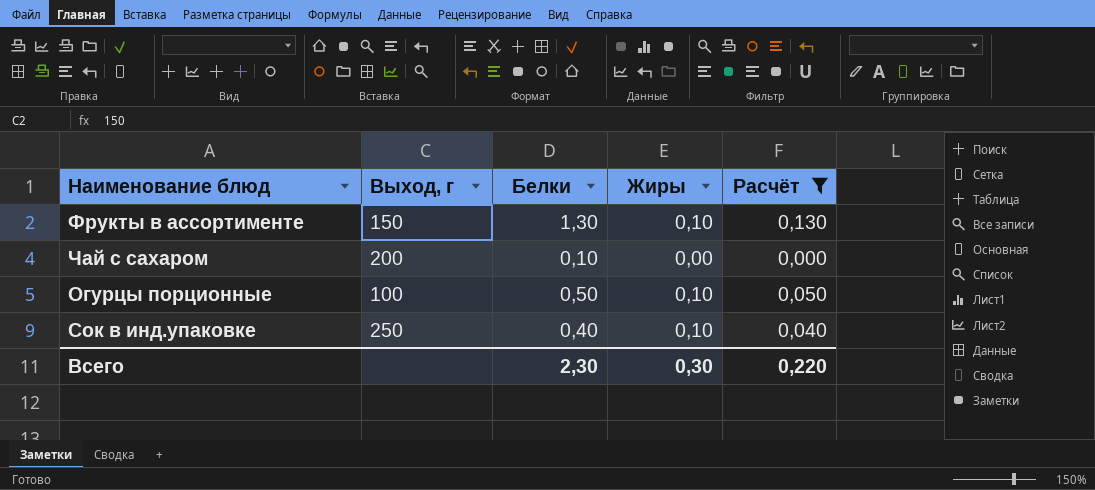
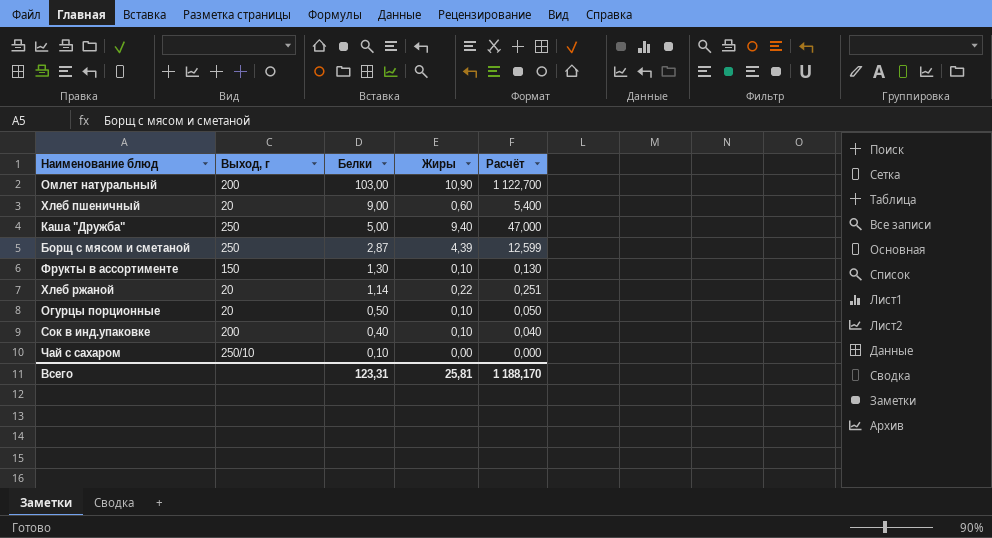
filter: Расчёт <= 0,130 -> none
row order: none -> Белки descending
Огурцы порционные | Выход, г: 100 -> 20
Сок в инд.упаковке | Выход, г: 250 -> 200
Чай с сахаром | Выход, г: 200 -> 250/10
Всего | Белки: 2,30 -> 123,31
Всего | Жиры: 0,30 -> 25,81
Всего | Расчёт: 0,220 -> 1 188,170

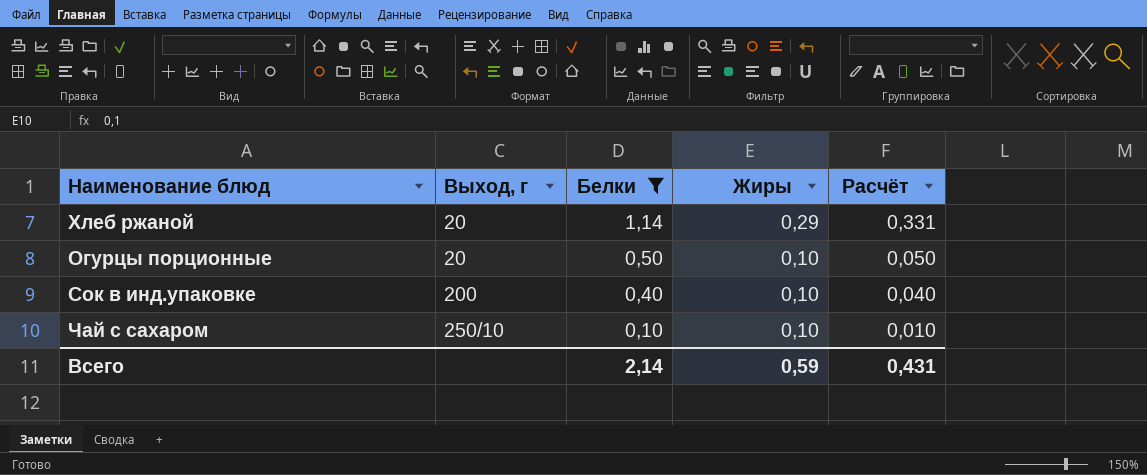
filter: none -> Белки <= 1,14
Хлеб ржаной | Жиры: 0,22 -> 0,29
Хлеб ржаной | Расчёт: 0,251 -> 0,331
Чай с сахаром | Жиры: 0,00 -> 0,10
Чай с сахаром | Расчёт: 0,000 -> 0,010
Всего | Белки: 123,31 -> 2,14
Всего | Жиры: 25,81 -> 0,59
Всего | Расчёт: 1 188,170 -> 0,431

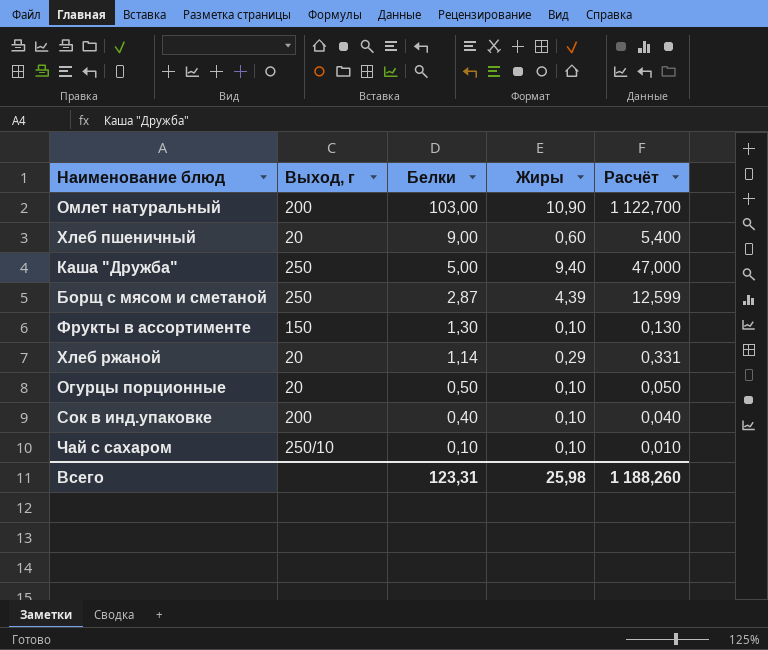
filter: Белки <= 1,14 -> none
Всего | Белки: 2,14 -> 123,31
Всего | Жиры: 0,59 -> 25,98
Всего | Расчёт: 0,431 -> 1 188,260

